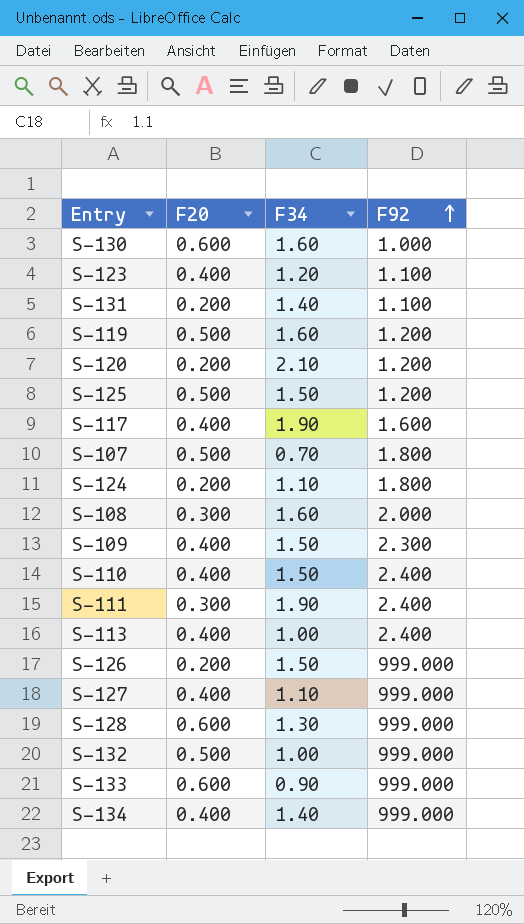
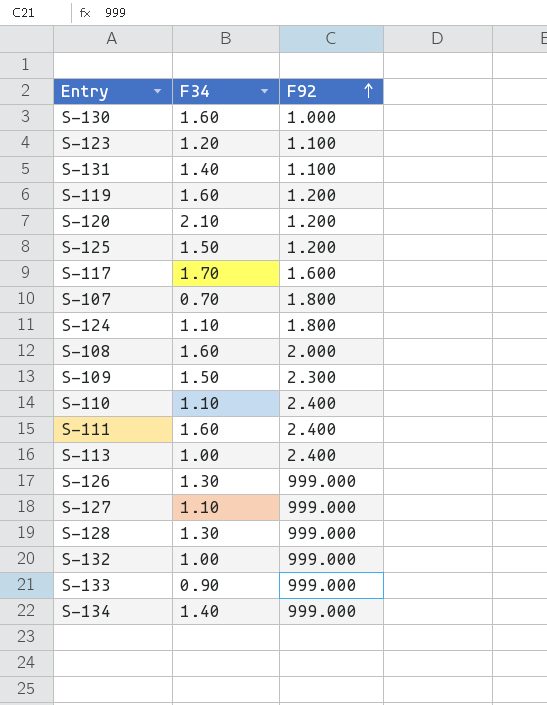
column F20 | position: 2 -> none
S-117 | F34: 1.90 -> 1.70
S-110 | F34: 1.50 -> 1.10
S-111 | F34: 1.90 -> 1.60
S-126 | F34: 1.50 -> 1.30

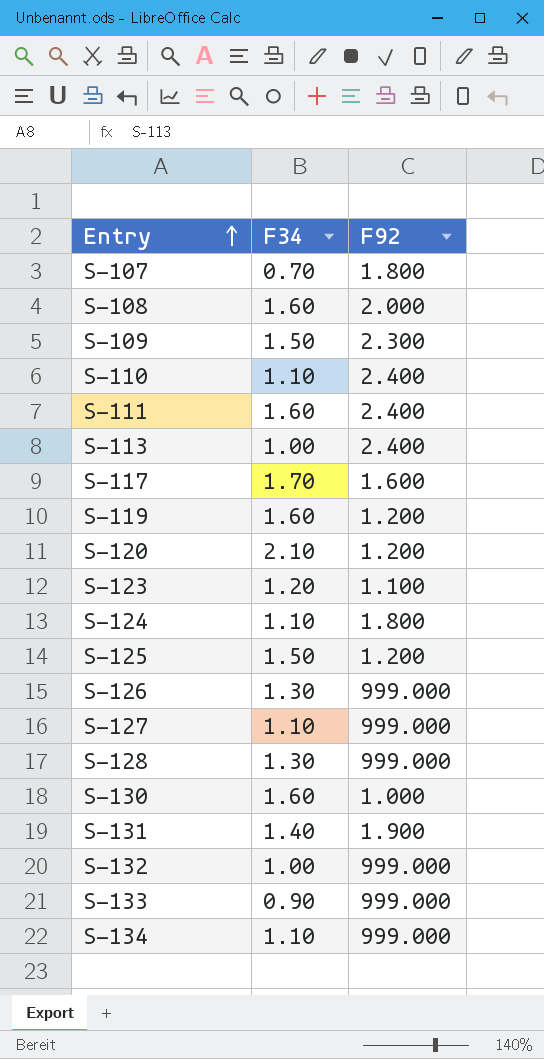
row order: F92 ascending -> Entry ascending
S-131 | F92: 1.100 -> 1.900
S-134 | F34: 1.40 -> 1.10

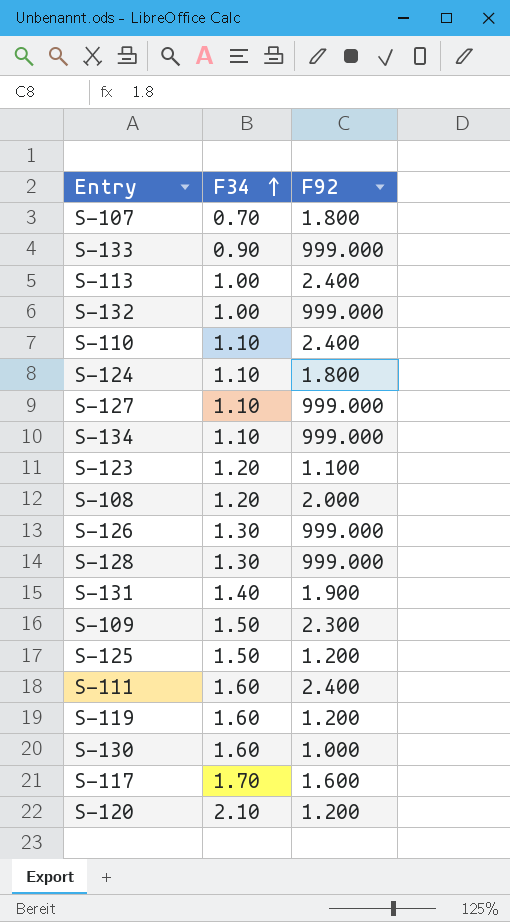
row order: Entry ascending -> F34 ascending
S-108 | F34: 1.60 -> 1.20

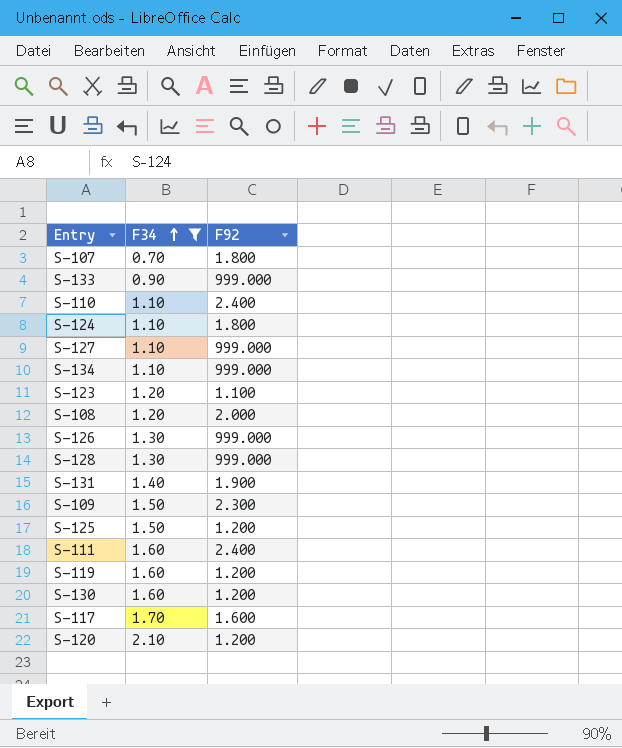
filter: none -> F34 != 1.00
S-130 | F92: 1.000 -> 1.200

